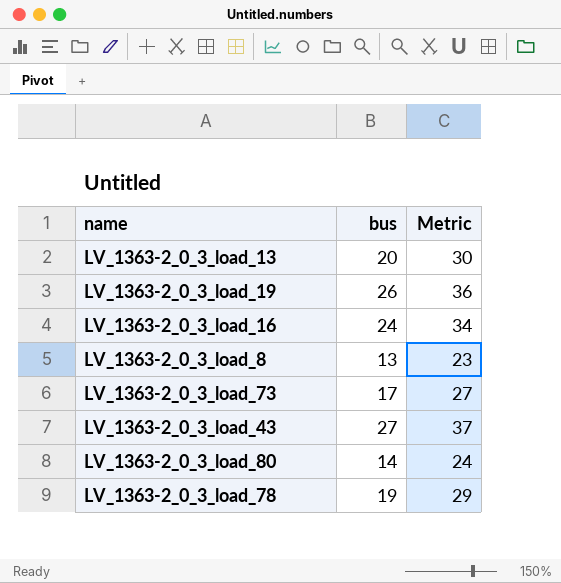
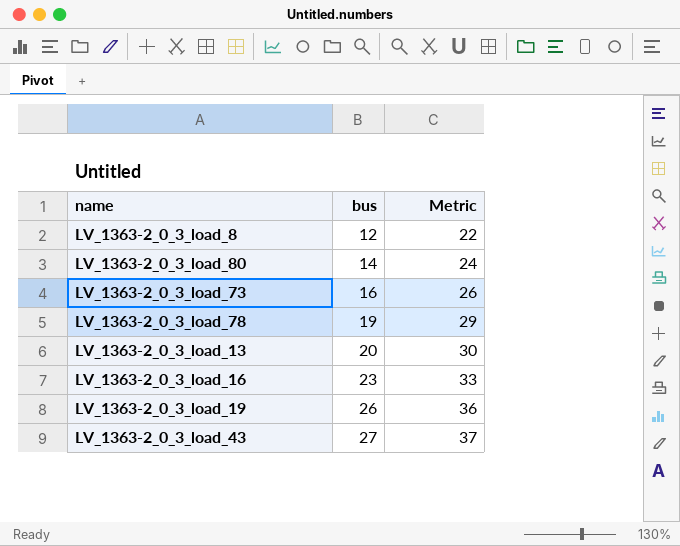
row order: none -> bus ascending
LV_1363-2_0_3_load_8 | bus: 13 -> 12
LV_1363-2_0_3_load_8 | Metric: 23 -> 22
LV_1363-2_0_3_load_73 | bus: 17 -> 16
LV_1363-2_0_3_load_73 | Metric: 27 -> 26
LV_1363-2_0_3_load_16 | bus: 24 -> 23
LV_1363-2_0_3_load_16 | Metric: 34 -> 33

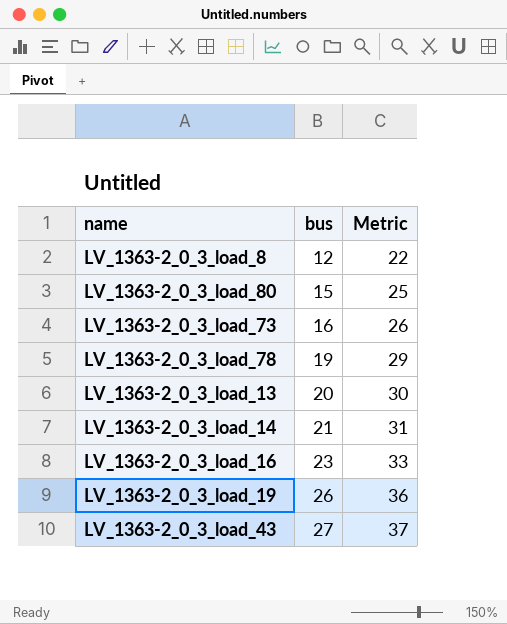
LV_1363-2_0_3_load_80 | bus: 14 -> 15
LV_1363-2_0_3_load_80 | Metric: 24 -> 25
row LV_1363-2_0_3_load_14: none -> 21 | 31

